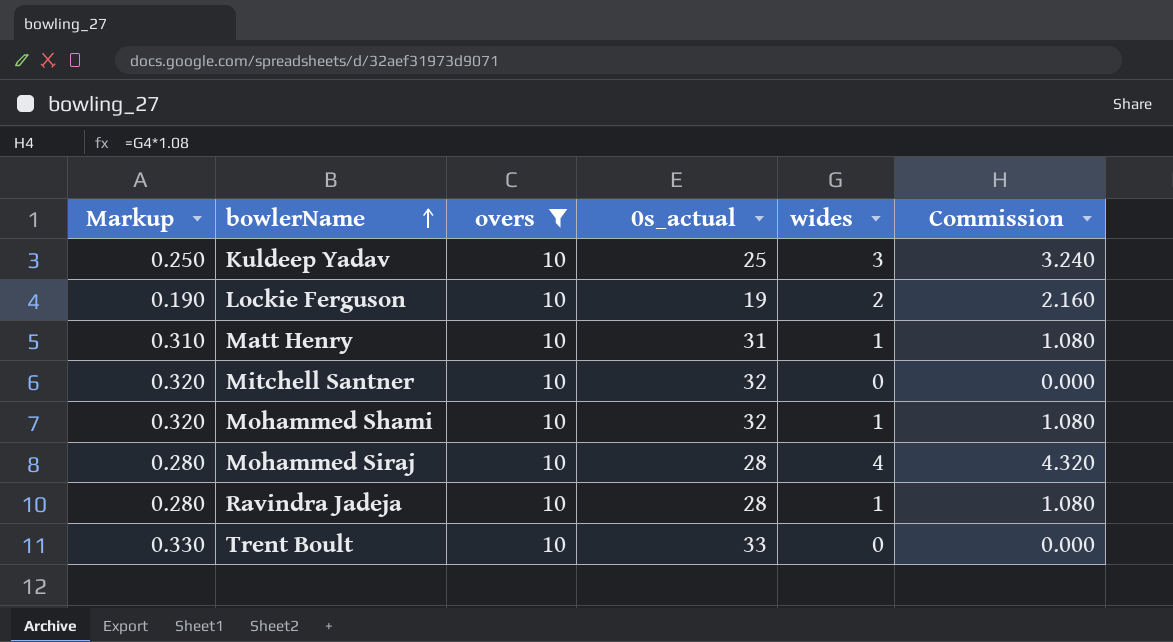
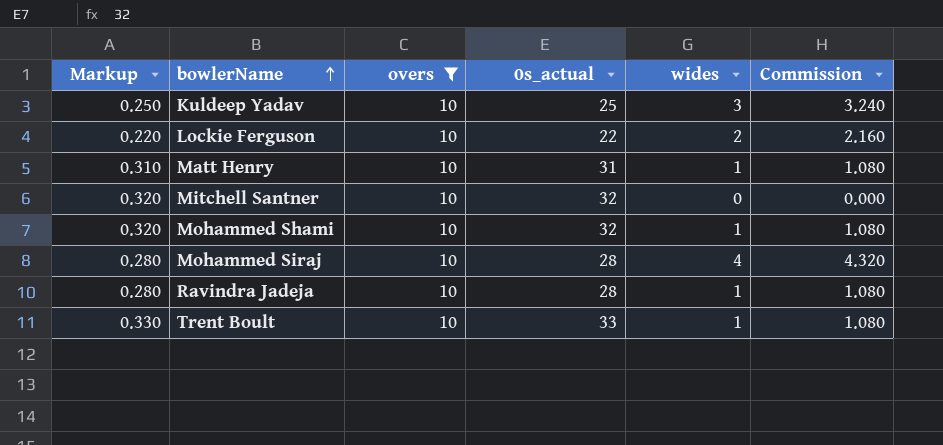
Lockie Ferguson | Markup: 0.190 -> 0.220
Lockie Ferguson | 0s_actual: 19 -> 22
Trent Boult | wides: 0 -> 1
Trent Boult | Commission: 0.000 -> 1.080

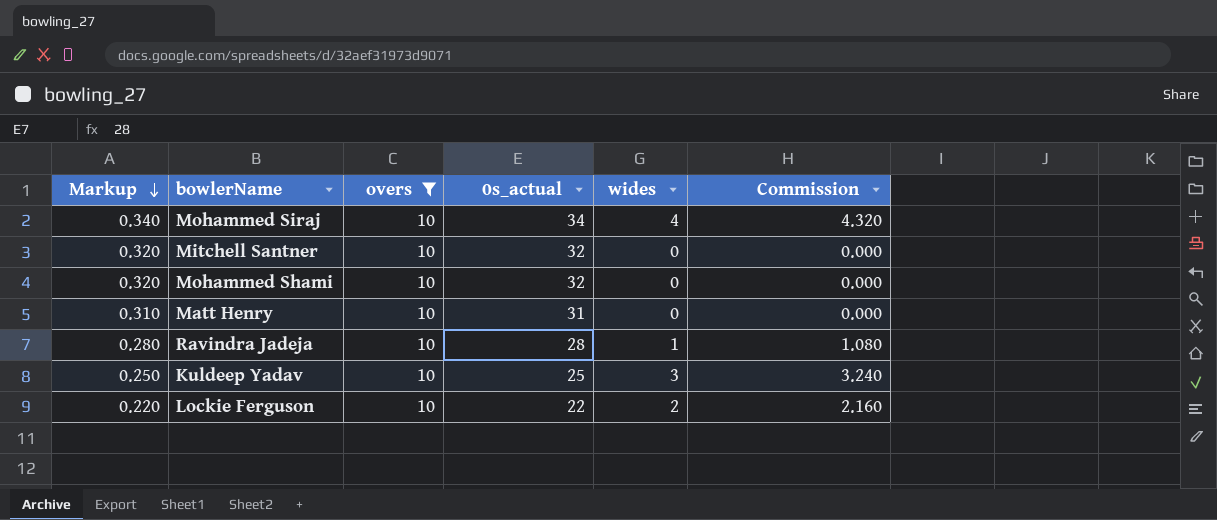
row order: bowlerName ascending -> Markup descending
row Trent Boult: 0.330 | 10 | 33 | 1 | 1.080 -> none
Mohammed Siraj | Markup: 0.280 -> 0.340
Mohammed Siraj | 0s_actual: 28 -> 34
Mohammed Shami | wides: 1 -> 0
Mohammed Shami | Commission: 1.080 -> 0.000
Matt Henry | wides: 1 -> 0
Matt Henry | Commission: 1.080 -> 0.000

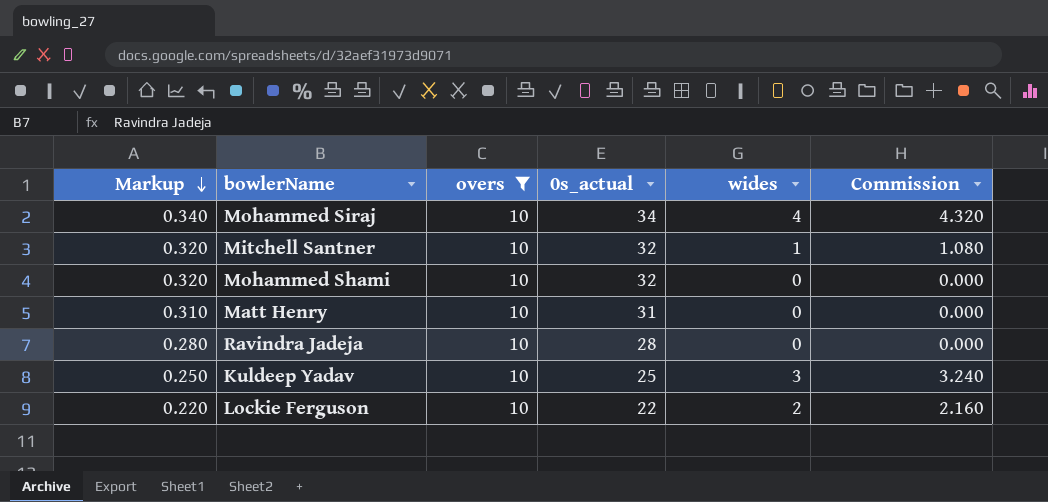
Mitchell Santner | wides: 0 -> 1
Mitchell Santner | Commission: 0.000 -> 1.080
Ravindra Jadeja | wides: 1 -> 0
Ravindra Jadeja | Commission: 1.080 -> 0.000

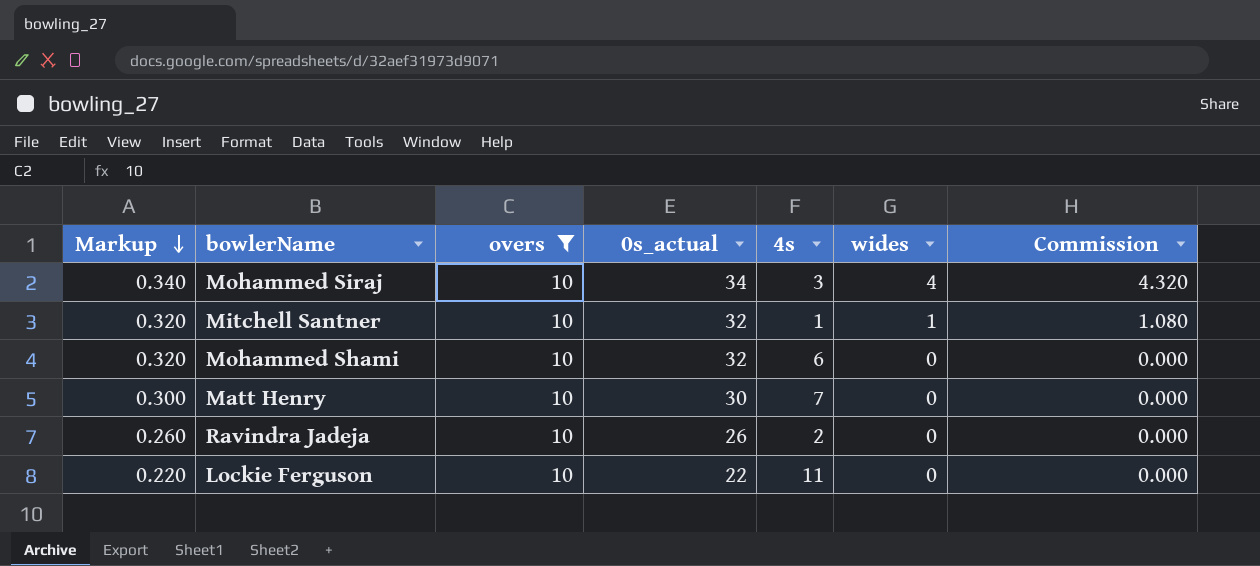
column 4s | position: none -> 5
row Kuldeep Yadav: 0.250 | 10 | 25 | 3 | 3.240 -> none
Matt Henry | Markup: 0.310 -> 0.300
Matt Henry | 0s_actual: 31 -> 30
Ravindra Jadeja | Markup: 0.280 -> 0.260
Ravindra Jadeja | 0s_actual: 28 -> 26
Lockie Ferguson | wides: 2 -> 0
Lockie Ferguson | Commission: 2.160 -> 0.000

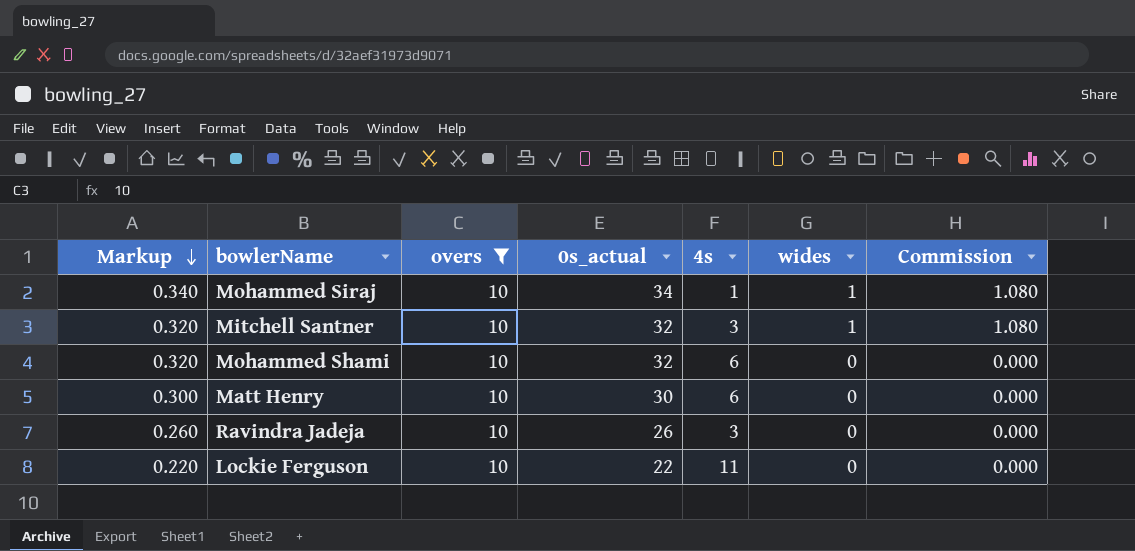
Mohammed Siraj | 4s: 3 -> 1
Mohammed Siraj | wides: 4 -> 1
Mohammed Siraj | Commission: 4.320 -> 1.080
Mitchell Santner | 4s: 1 -> 3
Matt Henry | 4s: 7 -> 6
Ravindra Jadeja | 4s: 2 -> 3

